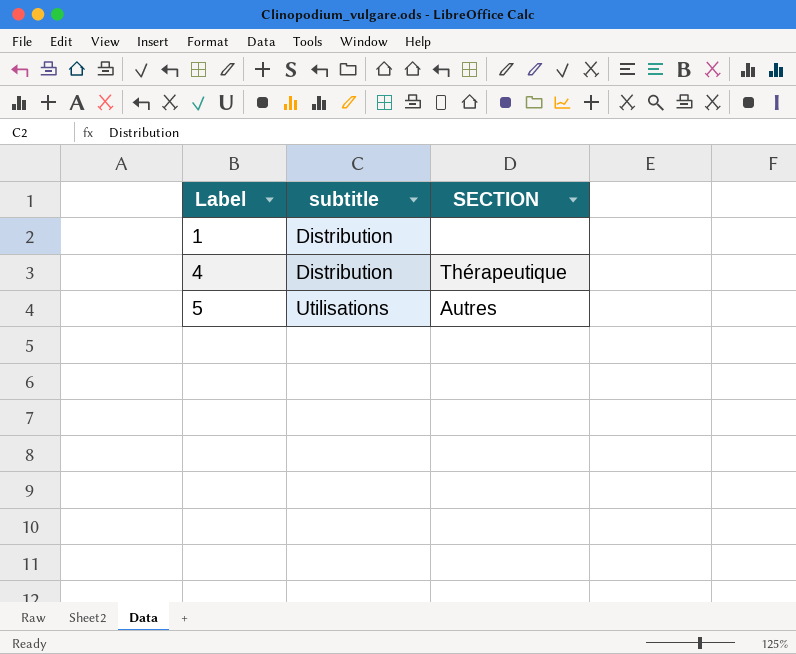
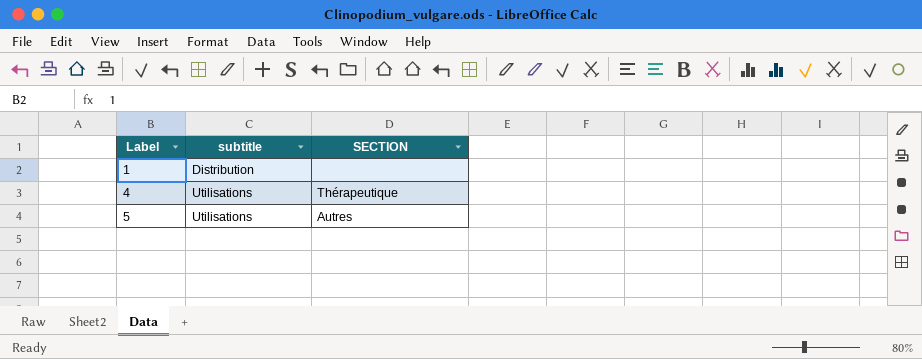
4 | subtitle: Distribution -> Utilisations

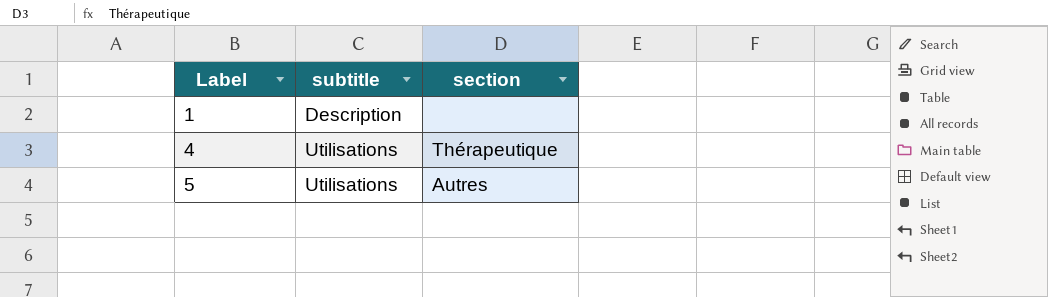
column name: SECTION -> section
1 | subtitle: Distribution -> Description

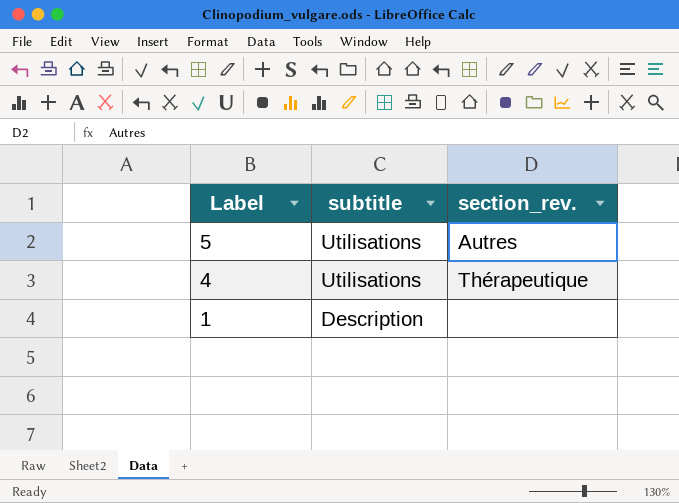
row order: Label ascending -> Label descending
column name: section -> section_rev.

